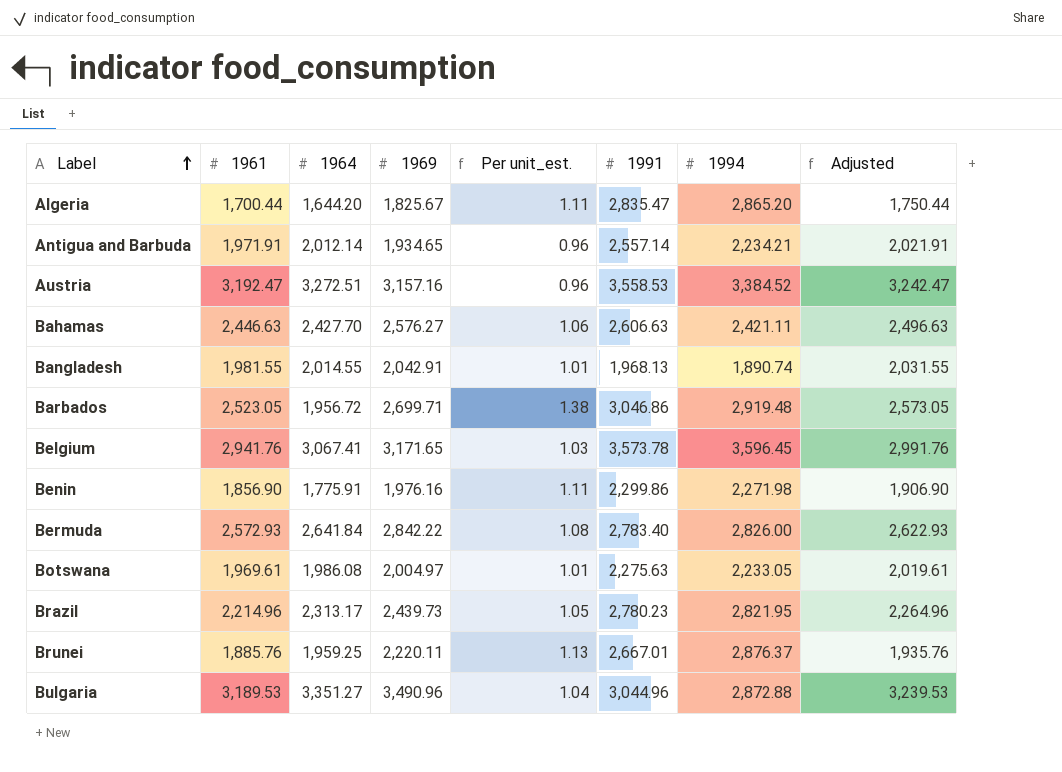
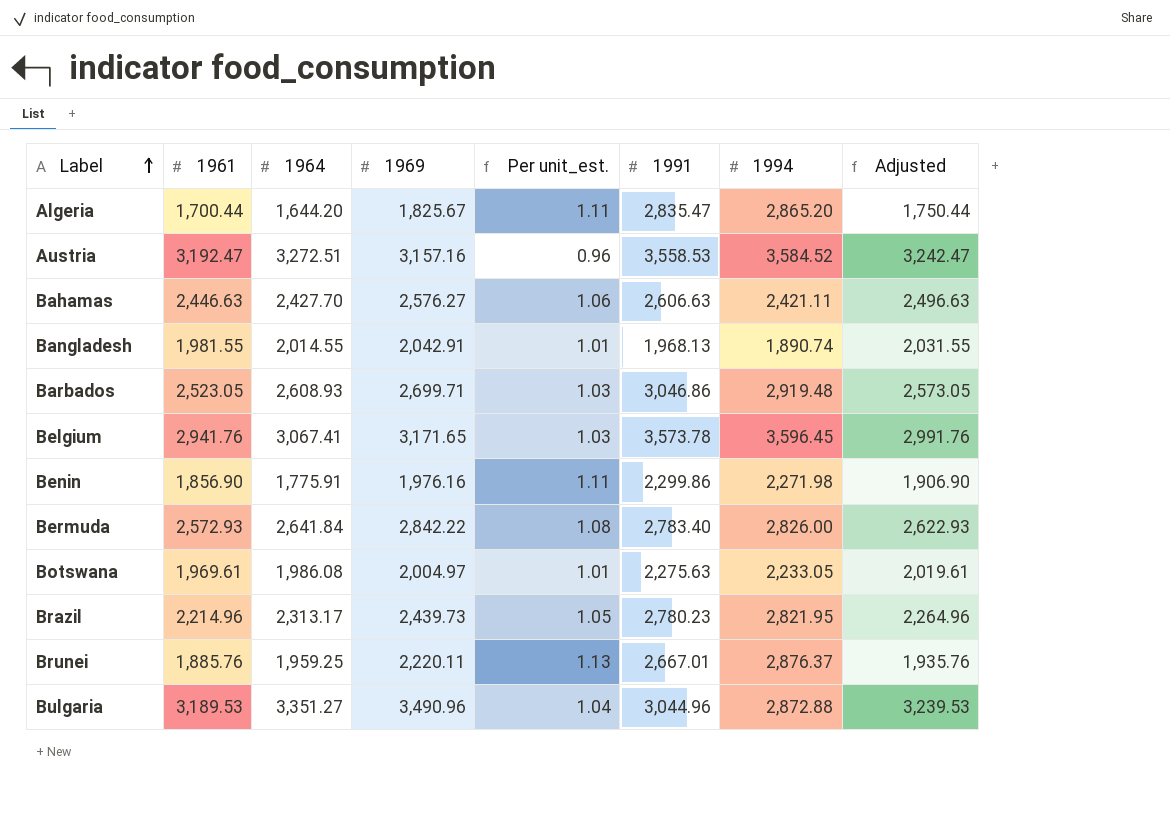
row Antigua and Barbuda: 1,971.91 | 2,012.14 | 1,934.65 | 0.96 | 2,557.14 | 2,234.21 | 2,021.91 -> none
Austria | 1994: 3,384.52 -> 3,584.52
Barbados | 1964: 1,956.72 -> 2,608.93
Barbados | Per unit_est.: 1.38 -> 1.03

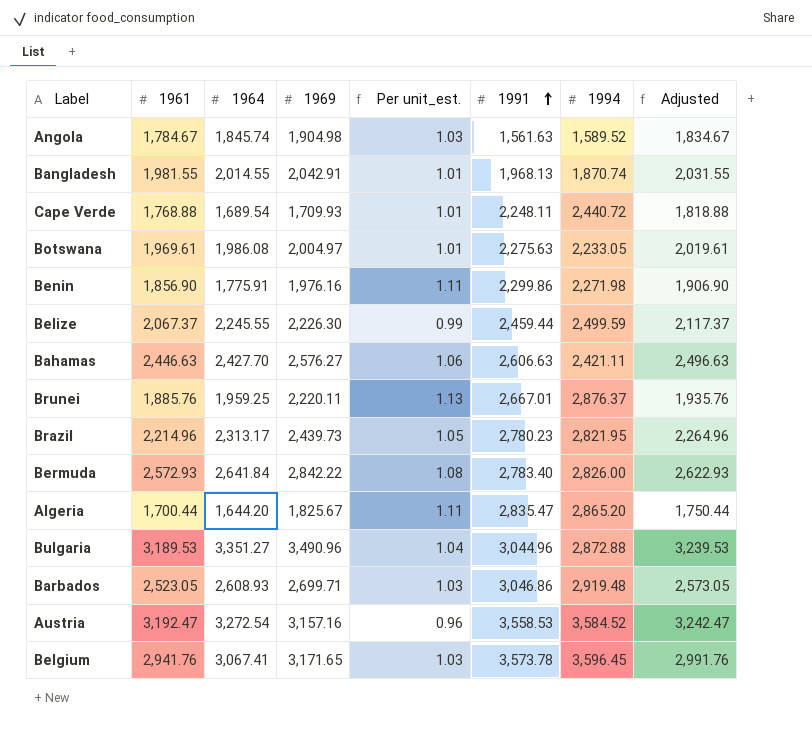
row order: Label ascending -> 1991 ascending
row Angola: none -> 1,784.67 | 1,845.74 | 1,904.98 | 1.03 | 1,561.63 | 1,589.52 | 1,834.67
Bangladesh | 1994: 1,890.74 -> 1,870.74
row Cape Verde: none -> 1,768.88 | 1,689.54 | 1,709.93 | 1.01 | 2,248.11 | 2,440.72 | 1,818.88
row Belize: none -> 2,067.37 | 2,245.55 | 2,226.30 | 0.99 | 2,459.44 | 2,499.59 | 2,117.37
Austria | 1964: 3,272.51 -> 3,272.54

